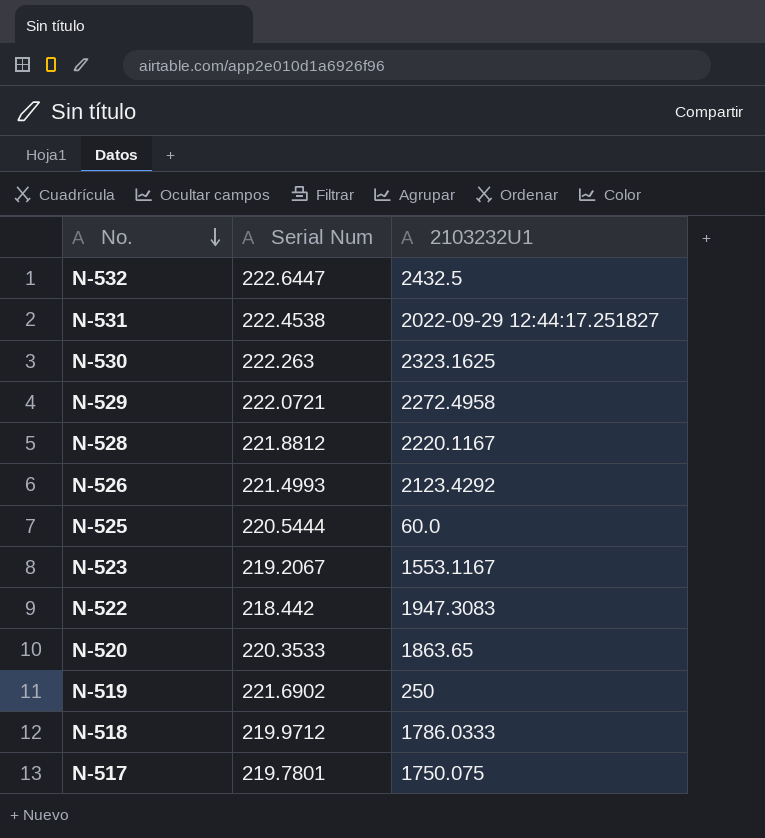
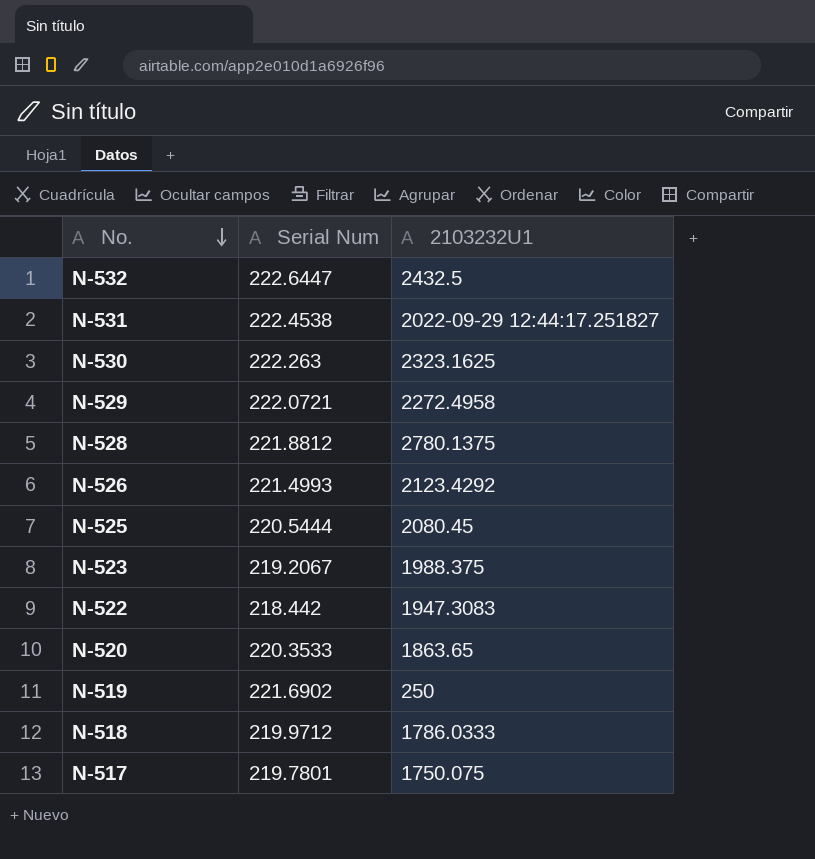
N-528 | 2103232U1: 2220.1167 -> 2780.1375
N-525 | 2103232U1: 60.0 -> 2080.45
N-523 | 2103232U1: 1553.1167 -> 1988.375

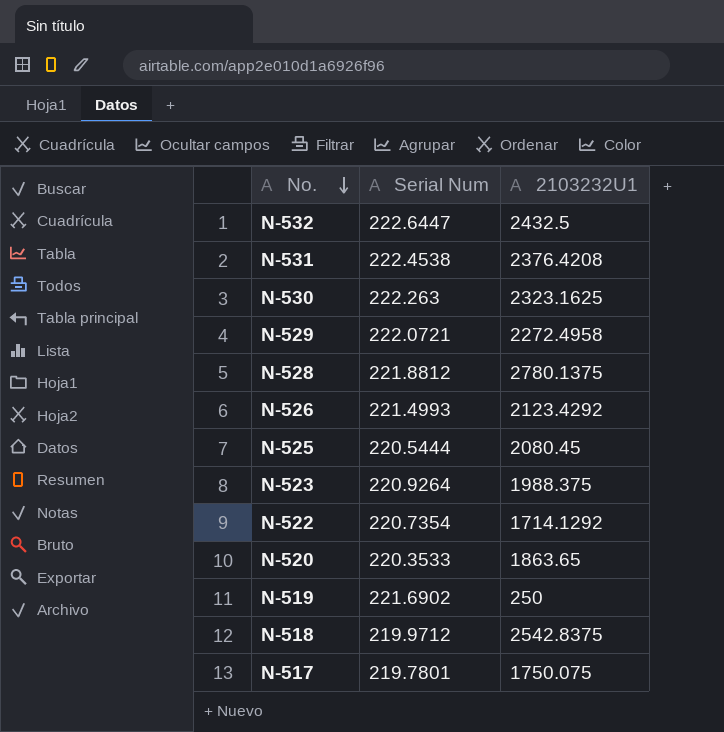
N-531 | 2103232U1: 2022-09-29 12:44:17.251827 -> 2376.4208
N-523 | Serial Num: 219.2067 -> 220.9264
N-522 | Serial Num: 218.442 -> 220.7354
N-522 | 2103232U1: 1947.3083 -> 1714.1292
N-518 | 2103232U1: 1786.0333 -> 2542.8375

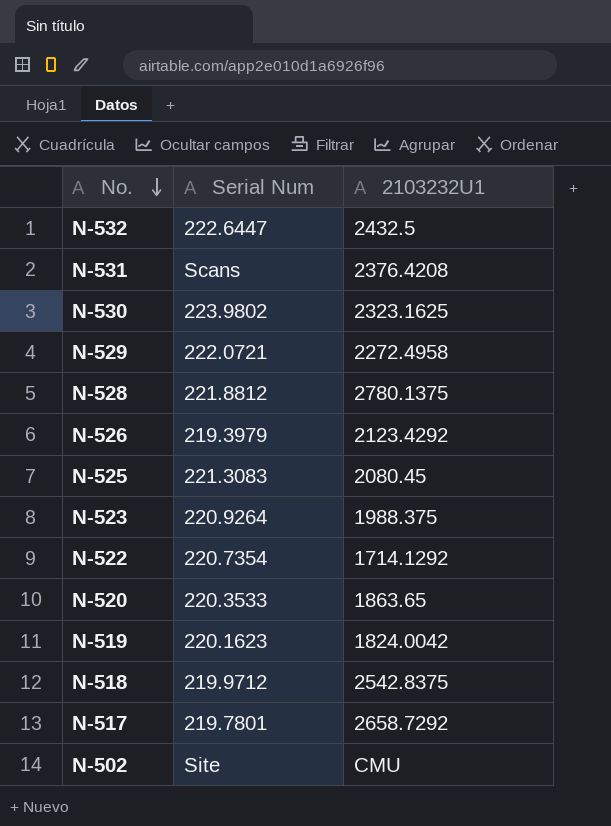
N-531 | Serial Num: 222.4538 -> Scans
N-530 | Serial Num: 222.263 -> 223.9802
N-526 | Serial Num: 221.4993 -> 219.3979
N-525 | Serial Num: 220.5444 -> 221.3083
N-519 | Serial Num: 221.6902 -> 220.1623
N-519 | 2103232U1: 250 -> 1824.0042
N-517 | 2103232U1: 1750.075 -> 2658.7292
row N-502: none -> Site | CMU

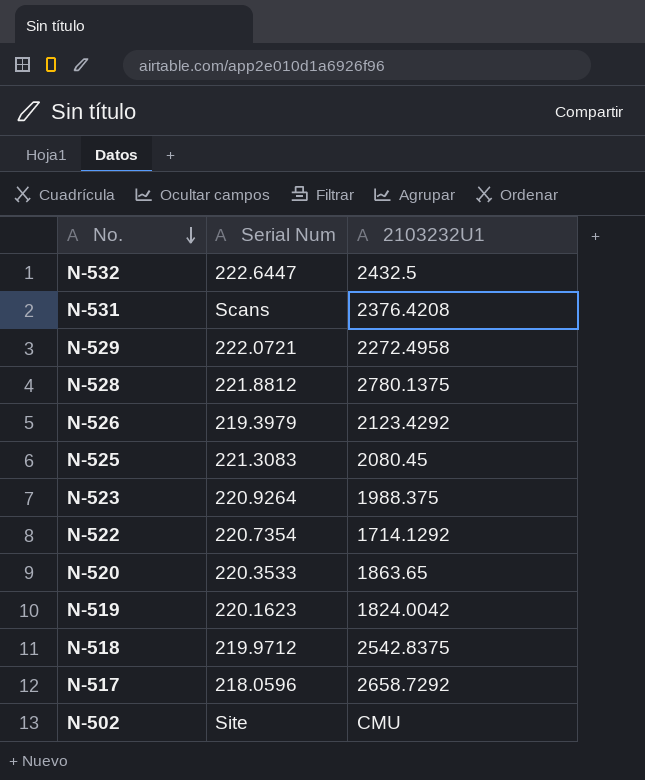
row N-530: 223.9802 | 2323.1625 -> none
N-517 | Serial Num: 219.7801 -> 218.0596

